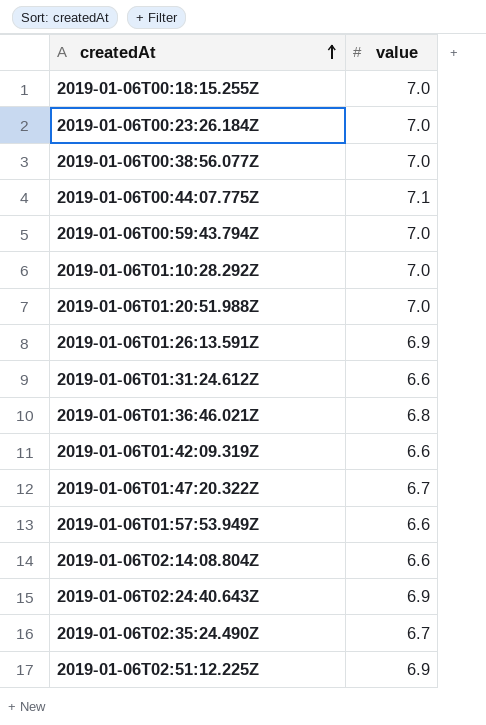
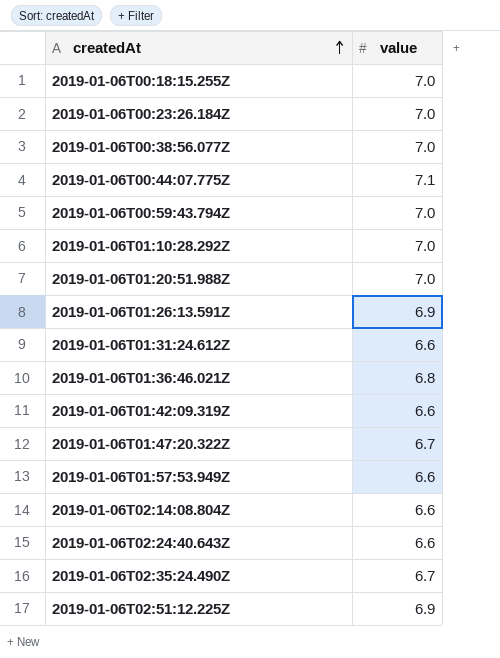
2019-01-06T02:24:40.643Z | value: 6.9 -> 6.6

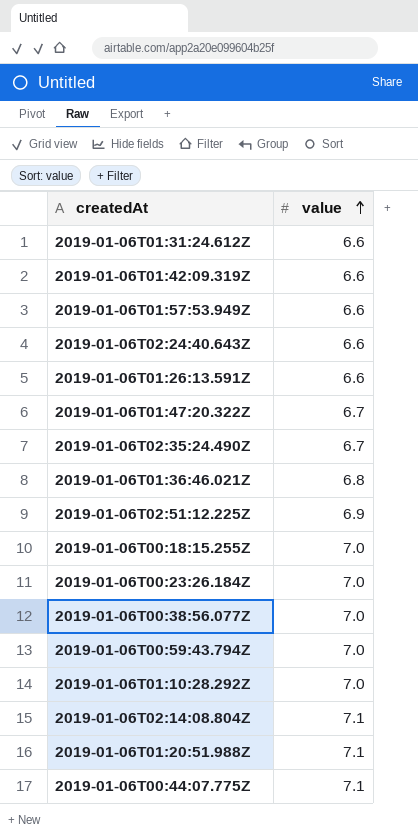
row order: createdAt ascending -> value ascending
2019-01-06T01:26:13.591Z | value: 6.9 -> 6.6
2019-01-06T02:14:08.804Z | value: 6.6 -> 7.1
2019-01-06T01:20:51.988Z | value: 7.0 -> 7.1

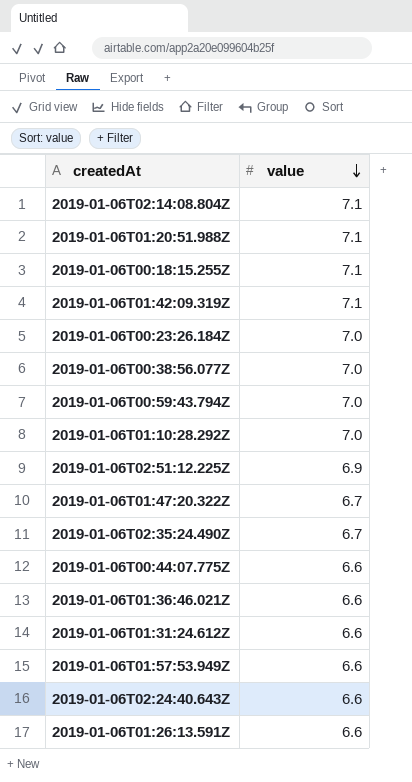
row order: value ascending -> value descending
2019-01-06T00:18:15.255Z | value: 7.0 -> 7.1
2019-01-06T01:42:09.319Z | value: 6.6 -> 7.1
2019-01-06T00:44:07.775Z | value: 7.1 -> 6.6
2019-01-06T01:36:46.021Z | value: 6.8 -> 6.6

